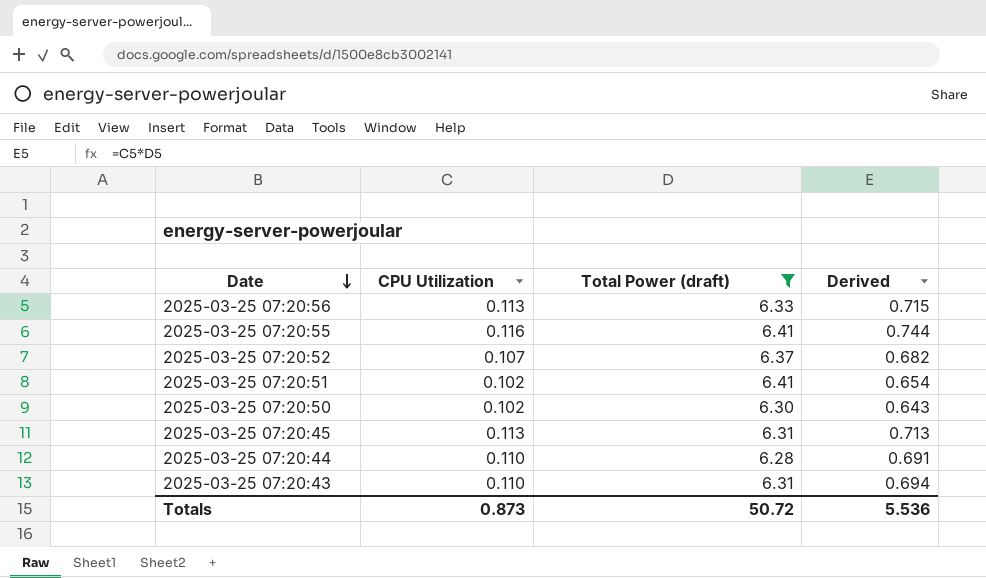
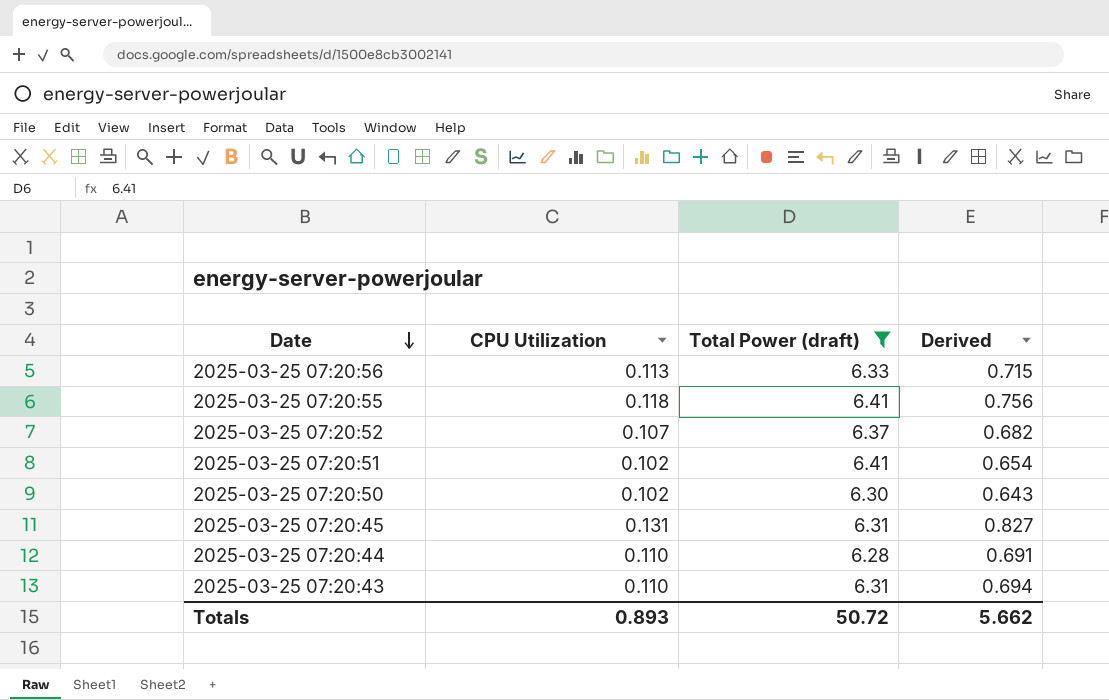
2025-03-25 07:20:55 | CPU Utilization: 0.116 -> 0.118
2025-03-25 07:20:55 | Derived: 0.744 -> 0.756
2025-03-25 07:20:45 | CPU Utilization: 0.113 -> 0.131
2025-03-25 07:20:45 | Derived: 0.713 -> 0.827
Totals | CPU Utilization: 0.873 -> 0.893
Totals | Derived: 5.536 -> 5.662

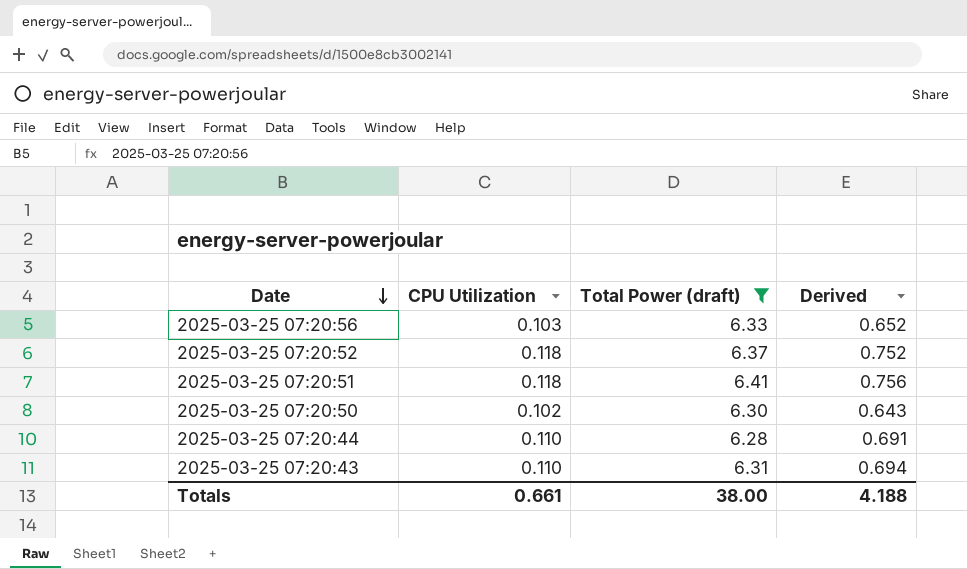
row 2025-03-25 07:20:55: 0.118 | 6.41 | 0.756 -> none
row 2025-03-25 07:20:45: 0.131 | 6.31 | 0.827 -> none
2025-03-25 07:20:56 | CPU Utilization: 0.113 -> 0.103
2025-03-25 07:20:56 | Derived: 0.715 -> 0.652
2025-03-25 07:20:52 | CPU Utilization: 0.107 -> 0.118
2025-03-25 07:20:52 | Derived: 0.682 -> 0.752
2025-03-25 07:20:51 | CPU Utilization: 0.102 -> 0.118
2025-03-25 07:20:51 | Derived: 0.654 -> 0.756
Totals | CPU Utilization: 0.893 -> 0.661
Totals | Total Power (draft): 50.72 -> 38.00
Totals | Derived: 5.662 -> 4.188

